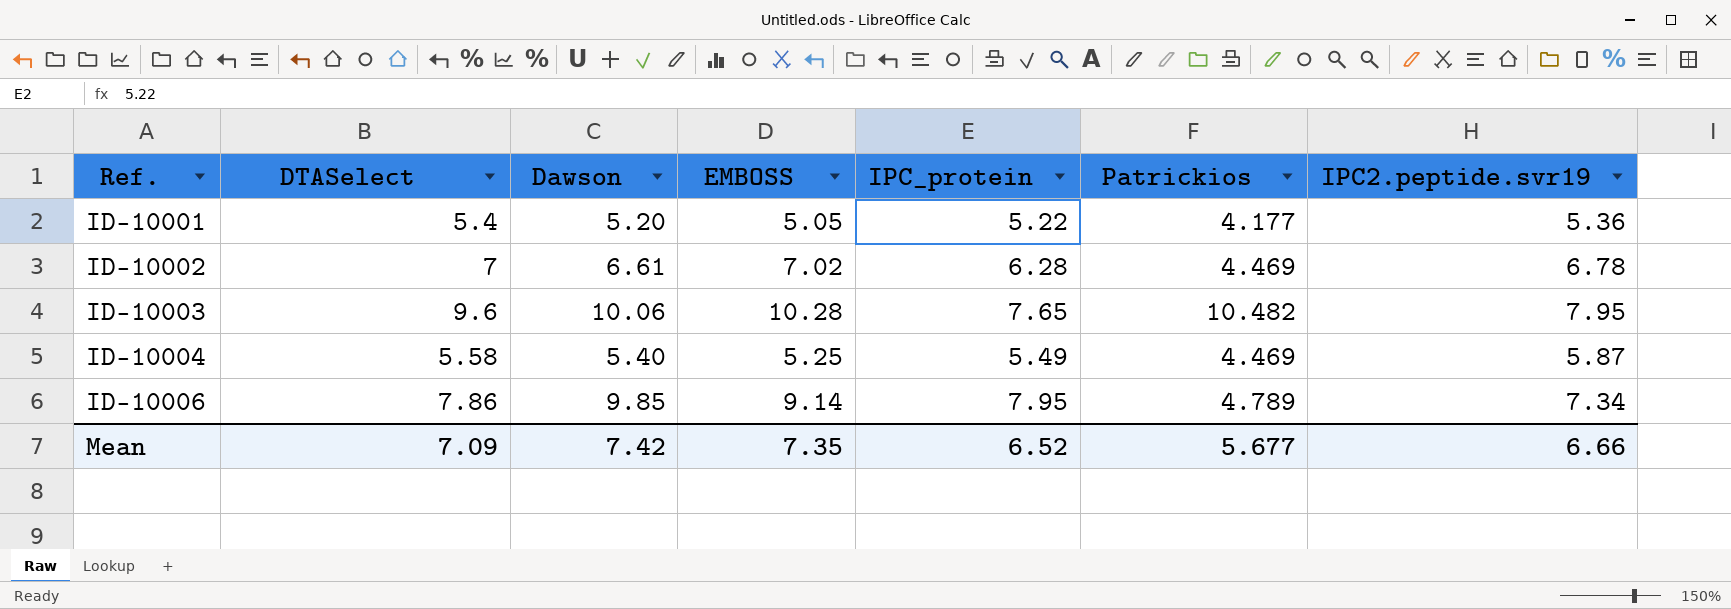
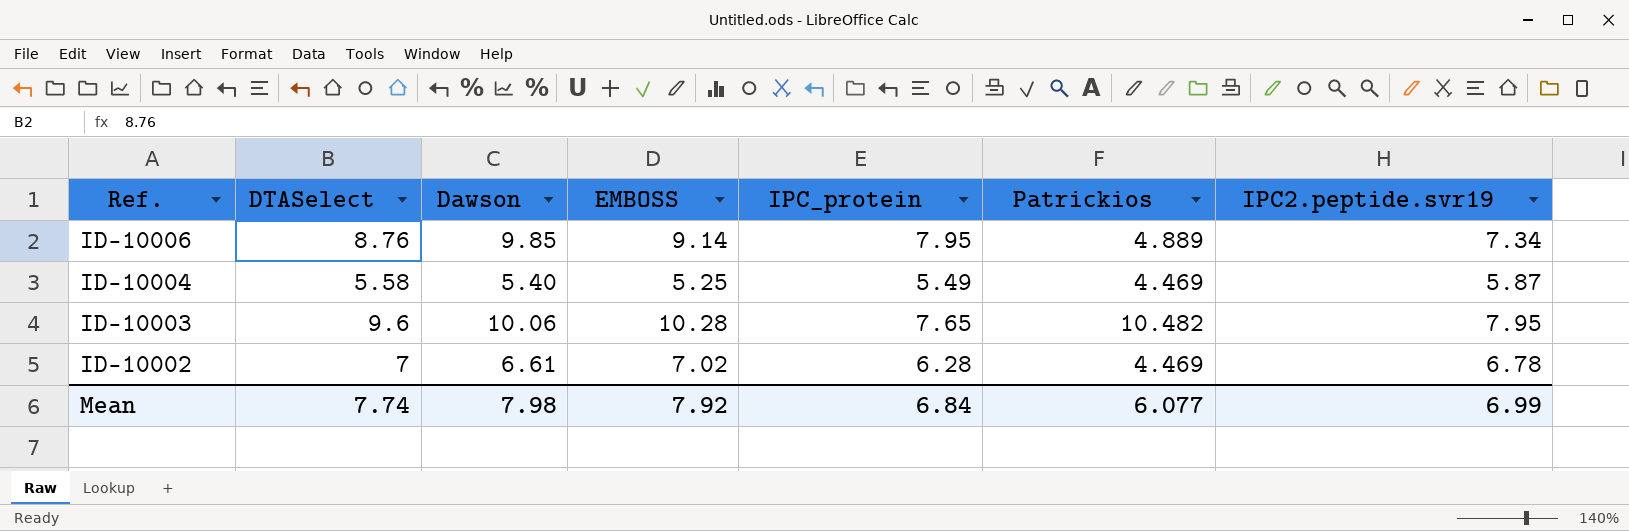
row order: Ref. ascending -> Ref. descending
row ID-10001: 5.4 | 5.20 | 5.05 | 5.22 | 4.177 | 5.36 -> none
ID-10006 | DTASelect: 7.86 -> 8.76
ID-10006 | Patrickios: 4.789 -> 4.889
Mean | DTASelect: 7.09 -> 7.74
Mean | Dawson: 7.42 -> 7.98
Mean | EMBOSS: 7.35 -> 7.92
Mean | IPC_protein: 6.52 -> 6.84
Mean | Patrickios: 5.677 -> 6.077
Mean | IPC2.peptide.svr19: 6.66 -> 6.99

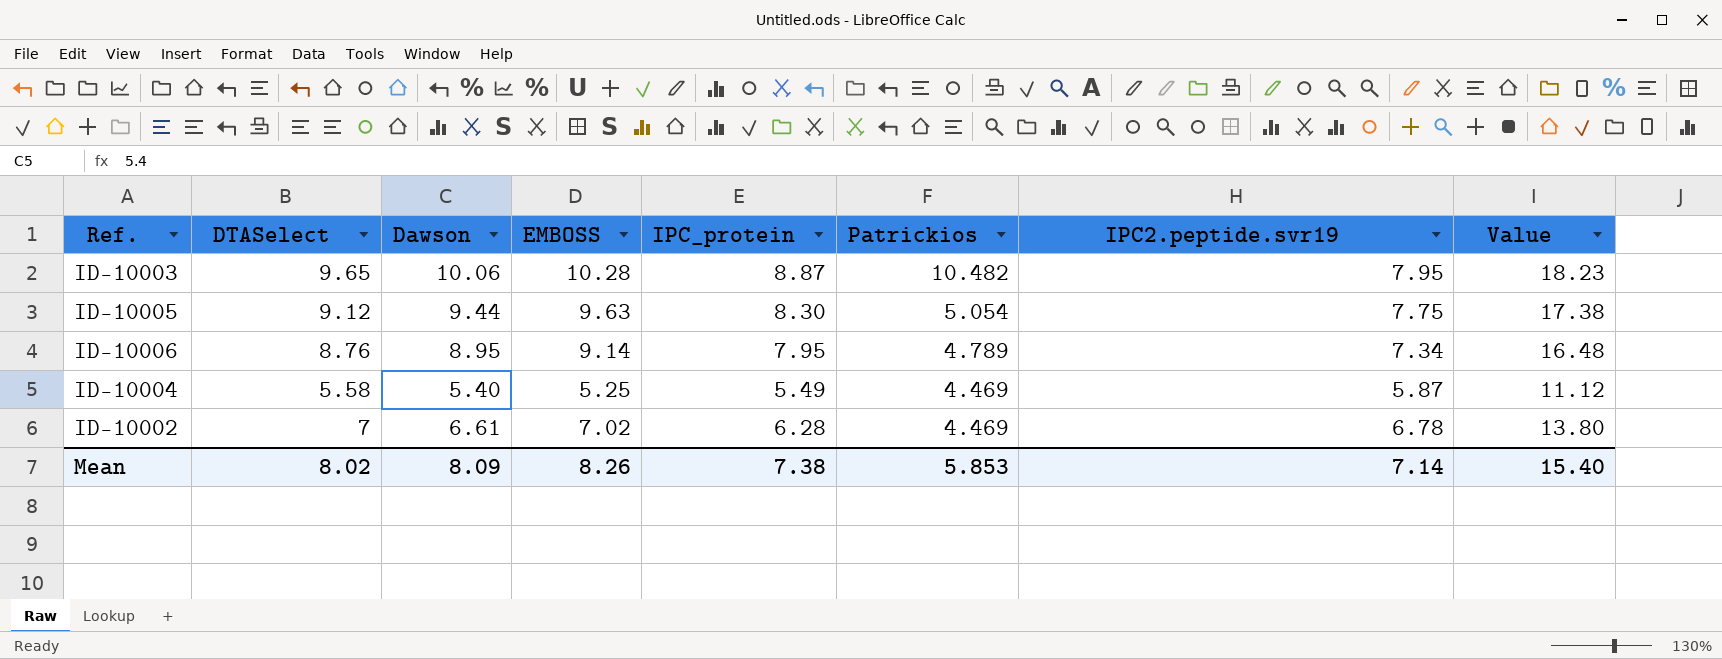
row order: Ref. descending -> Patrickios descending
column Value | formula: none -> [EMBOSS] + [IPC2.peptide.svr19]
ID-10003 | DTASelect: 9.6 -> 9.65
ID-10003 | IPC_protein: 7.65 -> 8.87
row ID-10005: none -> 9.12 | 9.44 | 9.63 | 8.30 | 5.054 | 7.75 | 17.38
ID-10006 | Dawson: 9.85 -> 8.95
ID-10006 | Patrickios: 4.889 -> 4.789
Mean | DTASelect: 7.74 -> 8.02
Mean | Dawson: 7.98 -> 8.09
Mean | EMBOSS: 7.92 -> 8.26
Mean | IPC_protein: 6.84 -> 7.38
Mean | Patrickios: 6.077 -> 5.853
Mean | IPC2.peptide.svr19: 6.99 -> 7.14

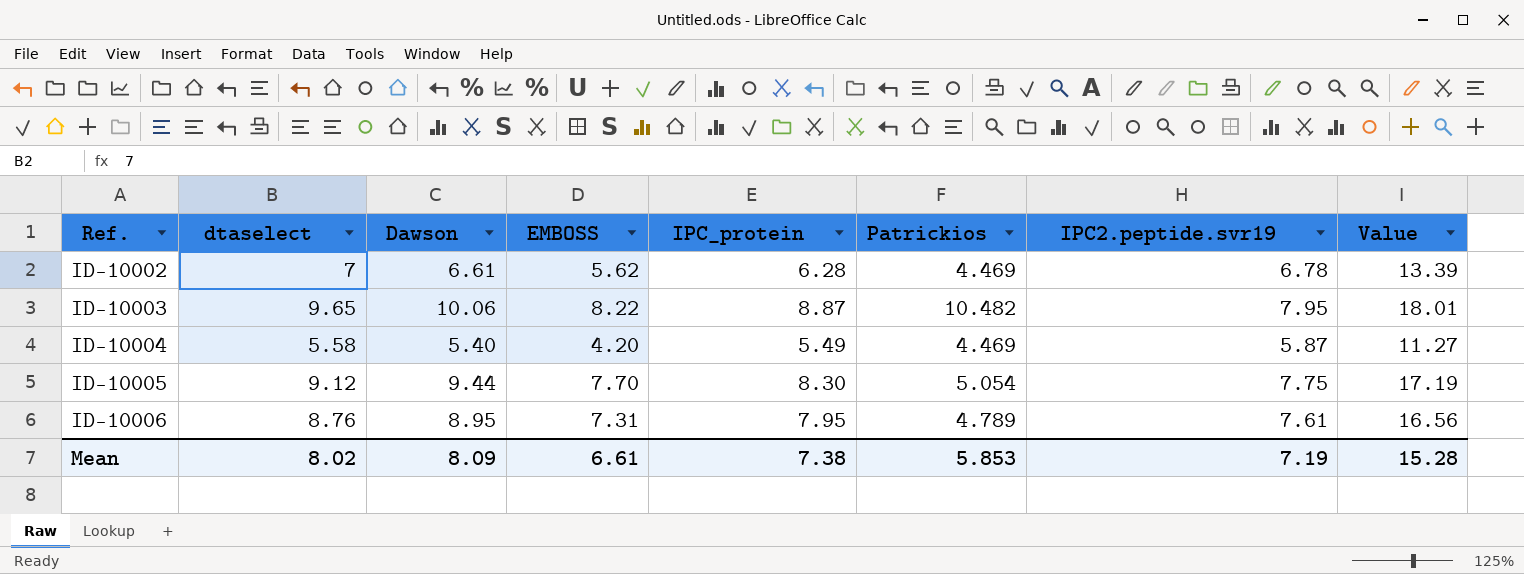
row order: Patrickios descending -> Ref. ascending
column name: DTASelect -> dtaselect
column Value | formula: [EMBOSS] + [IPC2.peptide.svr19] -> [Dawson] + [IPC2.peptide.svr19]
ID-10002 | EMBOSS: 7.02 -> 5.62
ID-10003 | EMBOSS: 10.28 -> 8.22
ID-10004 | EMBOSS: 5.25 -> 4.20
ID-10005 | EMBOSS: 9.63 -> 7.70
ID-10006 | EMBOSS: 9.14 -> 7.31
ID-10006 | IPC2.peptide.svr19: 7.34 -> 7.61
Mean | EMBOSS: 8.26 -> 6.61
Mean | IPC2.peptide.svr19: 7.14 -> 7.19
Mean | Value: 15.40 -> 15.28

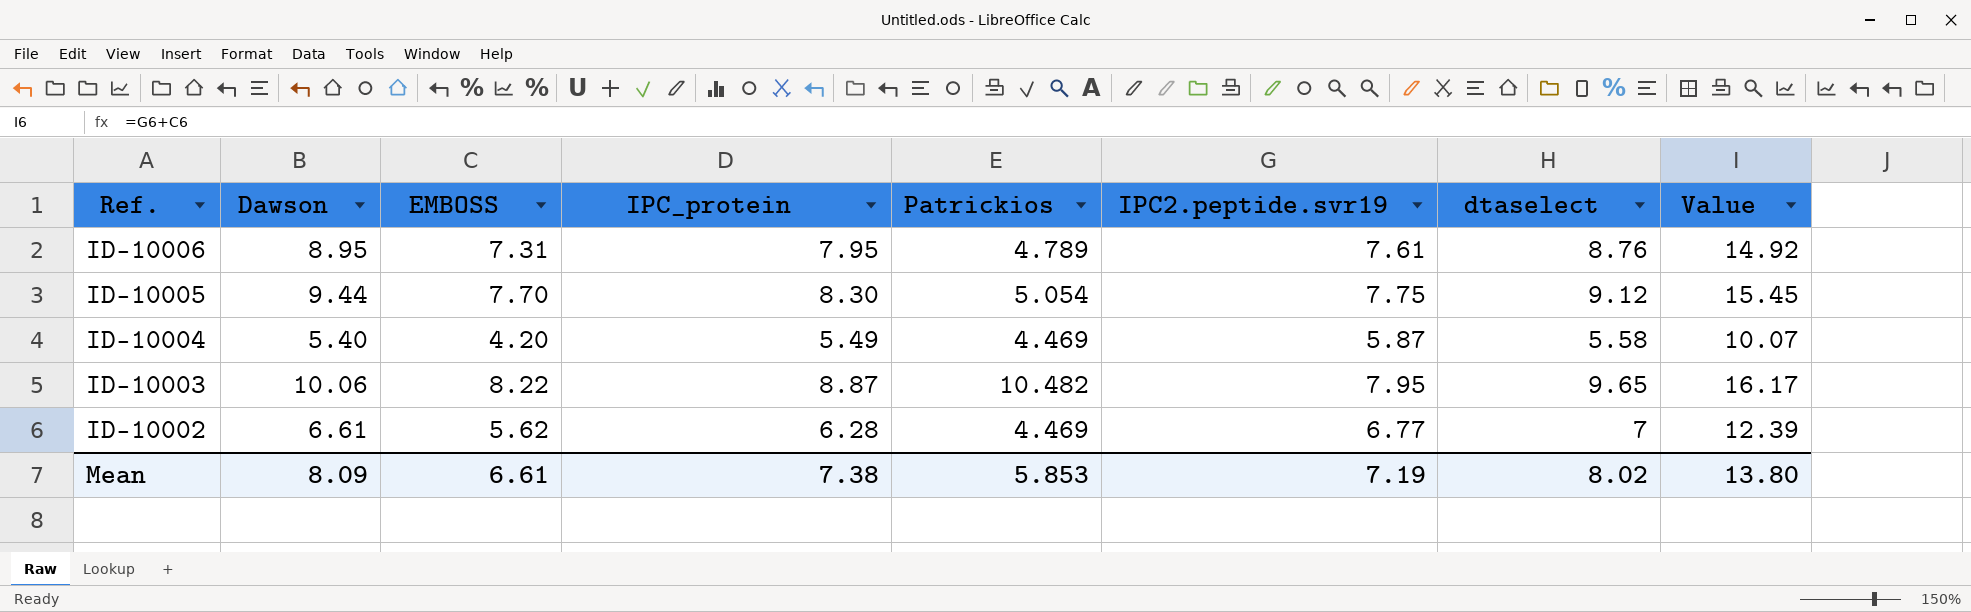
row order: Ref. ascending -> Ref. descending
column dtaselect | position: 2 -> 7
column Value | formula: [Dawson] + [IPC2.peptide.svr19] -> [EMBOSS] + [IPC2.peptide.svr19]
ID-10002 | IPC2.peptide.svr19: 6.78 -> 6.77
Mean | Value: 15.28 -> 13.80

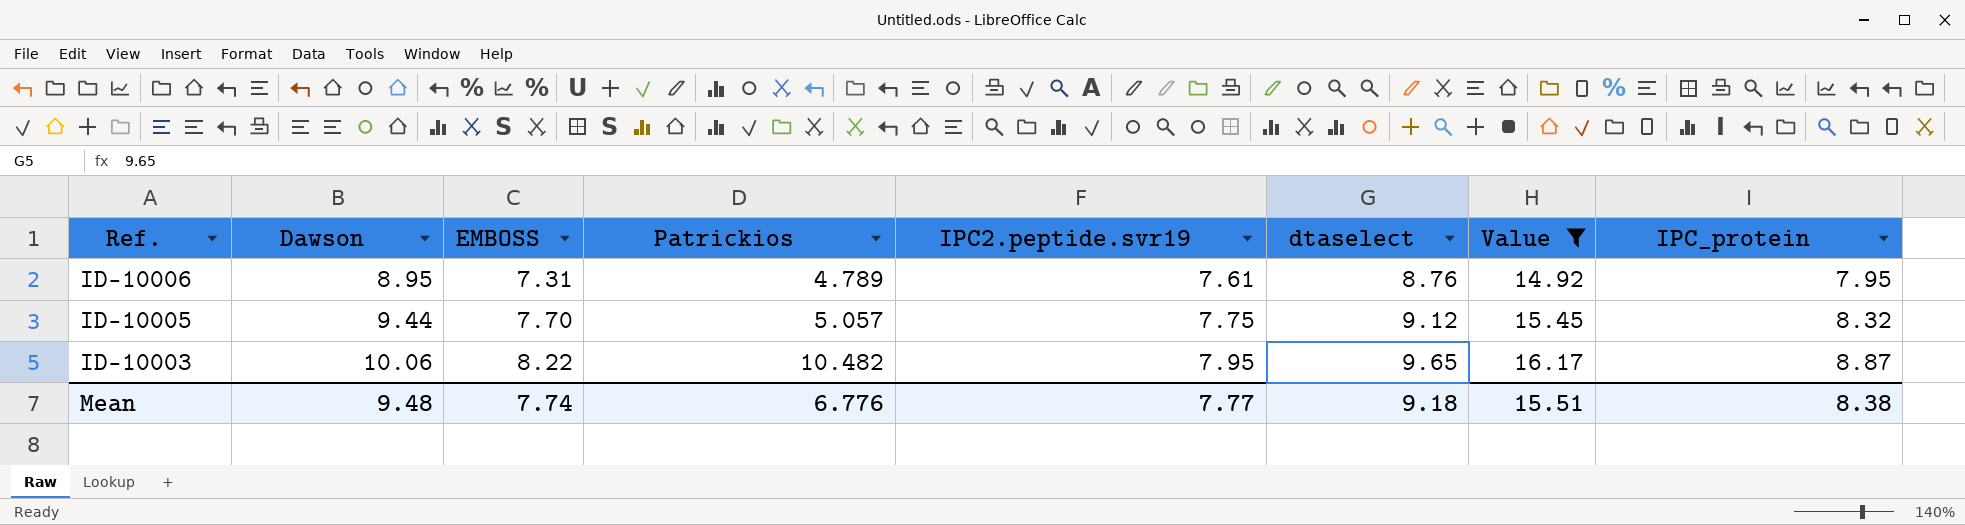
filter: none -> Value >= 14.92
column IPC_protein | position: 4 -> 8
ID-10005 | Patrickios: 5.054 -> 5.057
ID-10005 | IPC_protein: 8.30 -> 8.32
Mean | Dawson: 8.09 -> 9.48
Mean | EMBOSS: 6.61 -> 7.74
Mean | Patrickios: 5.853 -> 6.776
Mean | IPC2.peptide.svr19: 7.19 -> 7.77
Mean | dtaselect: 8.02 -> 9.18
Mean | Value: 13.80 -> 15.51
Mean | IPC_protein: 7.38 -> 8.38

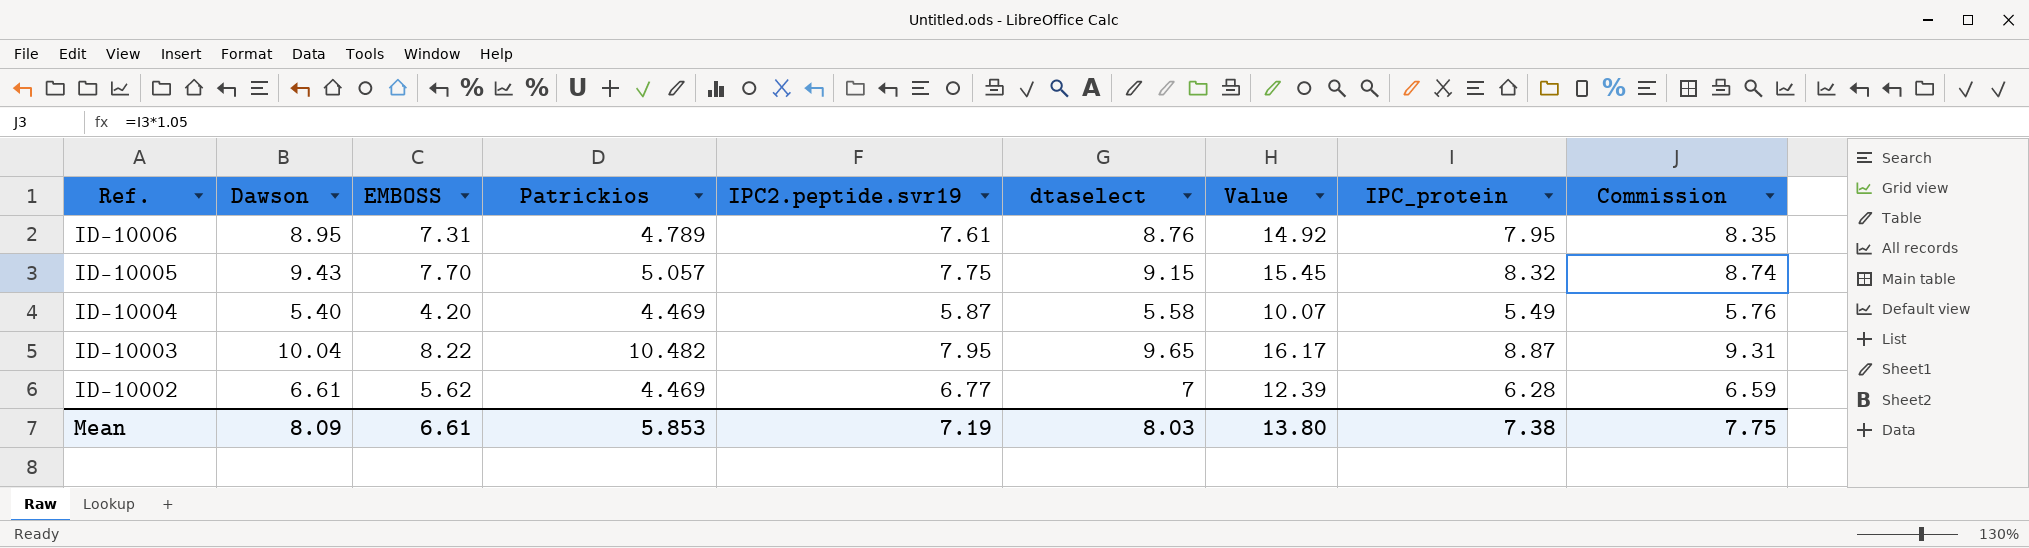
filter: Value >= 14.92 -> none
column Commission | formula: none -> [IPC_protein] * 1.05
ID-10005 | Dawson: 9.44 -> 9.43
ID-10005 | dtaselect: 9.12 -> 9.15
ID-10003 | Dawson: 10.06 -> 10.04
Mean | Dawson: 9.48 -> 8.09
Mean | EMBOSS: 7.74 -> 6.61
Mean | Patrickios: 6.776 -> 5.853
Mean | IPC2.peptide.svr19: 7.77 -> 7.19
Mean | dtaselect: 9.18 -> 8.03
Mean | Value: 15.51 -> 13.80
Mean | IPC_protein: 8.38 -> 7.38

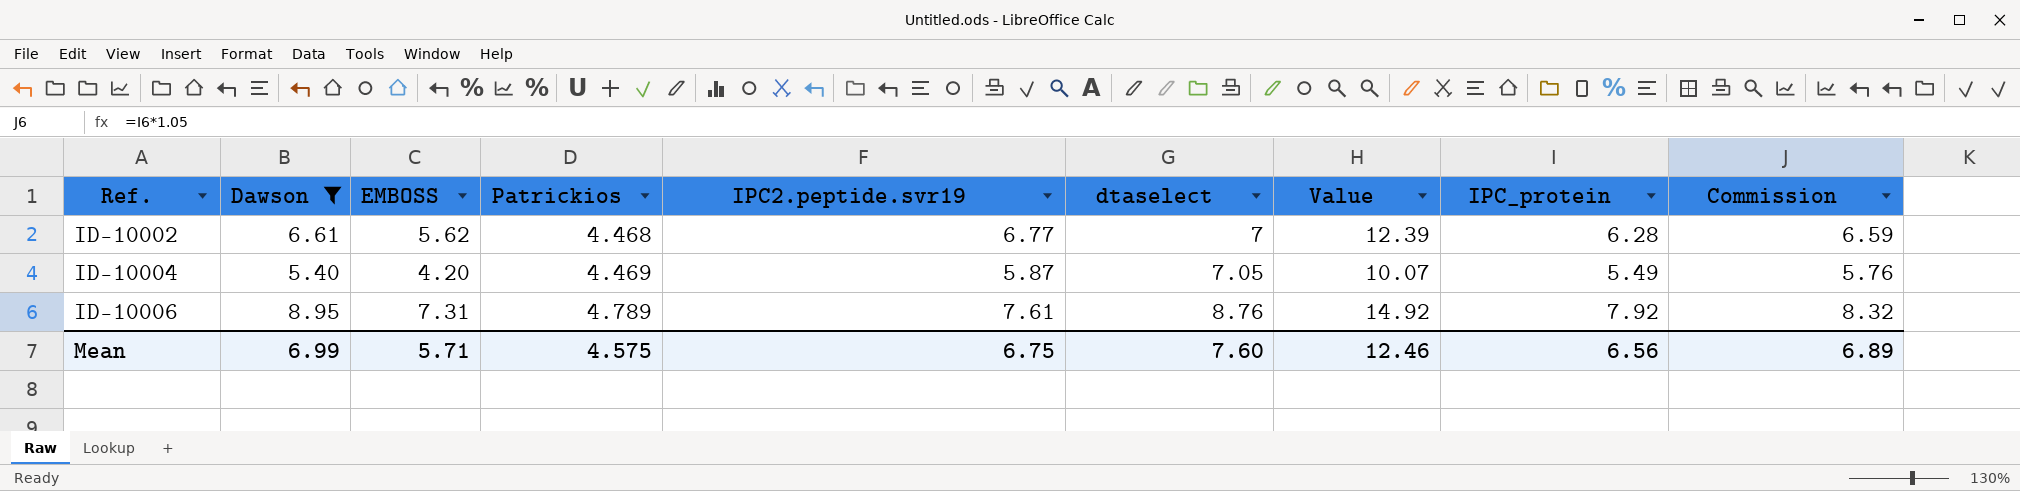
filter: none -> Dawson <= 8.95
row order: Ref. descending -> Ref. ascending
ID-10002 | Patrickios: 4.469 -> 4.468
ID-10004 | dtaselect: 5.58 -> 7.05
ID-10006 | IPC_protein: 7.95 -> 7.92
ID-10006 | Commission: 8.35 -> 8.32
Mean | Dawson: 8.09 -> 6.99
Mean | EMBOSS: 6.61 -> 5.71
Mean | Patrickios: 5.853 -> 4.575
Mean | IPC2.peptide.svr19: 7.19 -> 6.75
Mean | dtaselect: 8.03 -> 7.60
Mean | Value: 13.80 -> 12.46
Mean | IPC_protein: 7.38 -> 6.56
Mean | Commission: 7.75 -> 6.89

